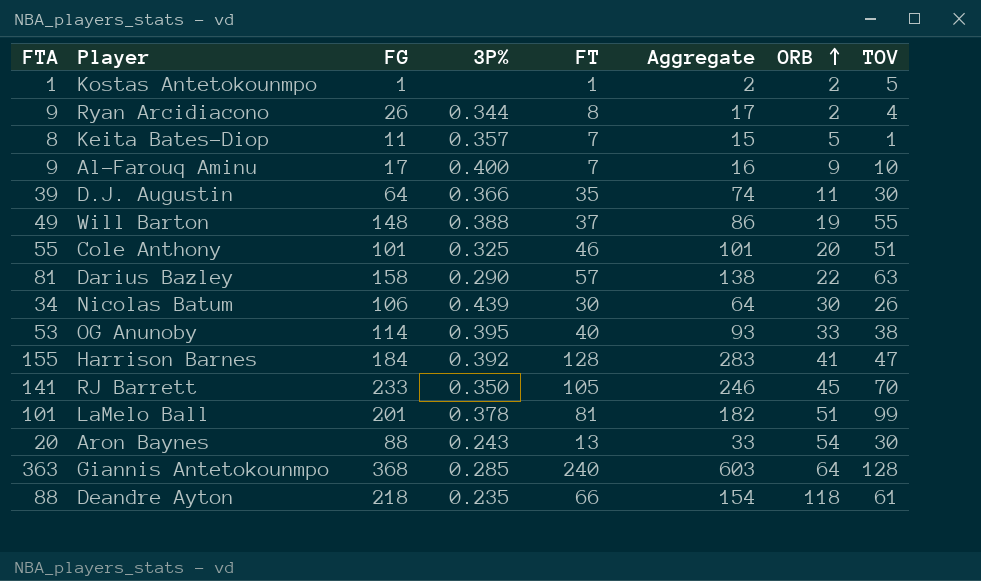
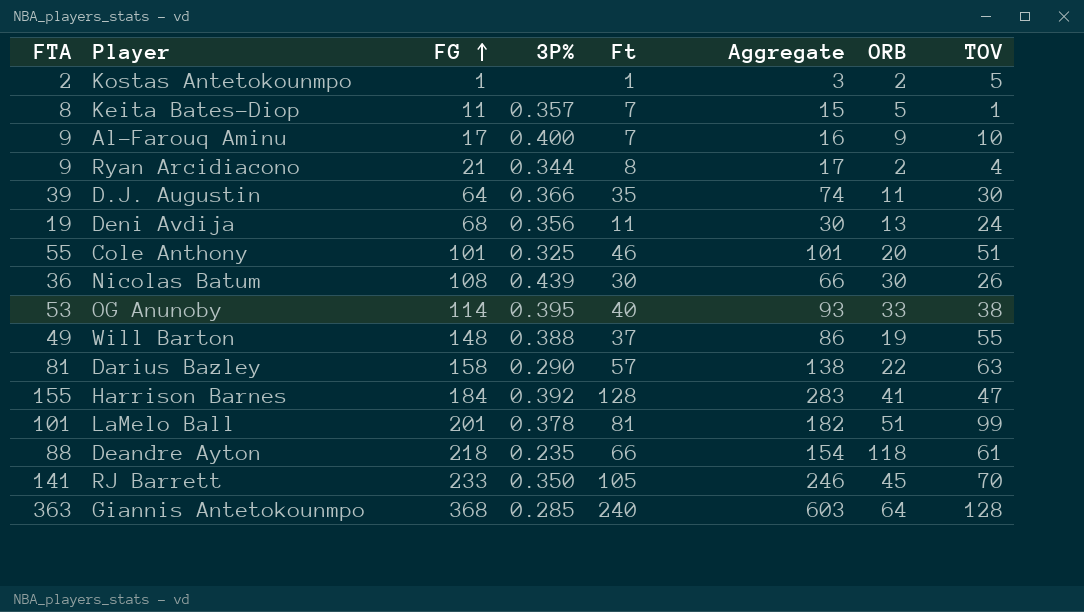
row order: ORB ascending -> FG ascending
column name: FT -> Ft
row Aron Baynes: 20 | 88 | 0.243 | 13 | 33 | 54 | 30 -> none
Kostas Antetokounmpo | FTA: 1 -> 2
Kostas Antetokounmpo | Aggregate: 2 -> 3
Ryan Arcidiacono | FG: 26 -> 21
row Deni Avdija: none -> 19 | 68 | 0.356 | 11 | 30 | 13 | 24
Nicolas Batum | FTA: 34 -> 36
Nicolas Batum | FG: 106 -> 108
Nicolas Batum | Aggregate: 64 -> 66

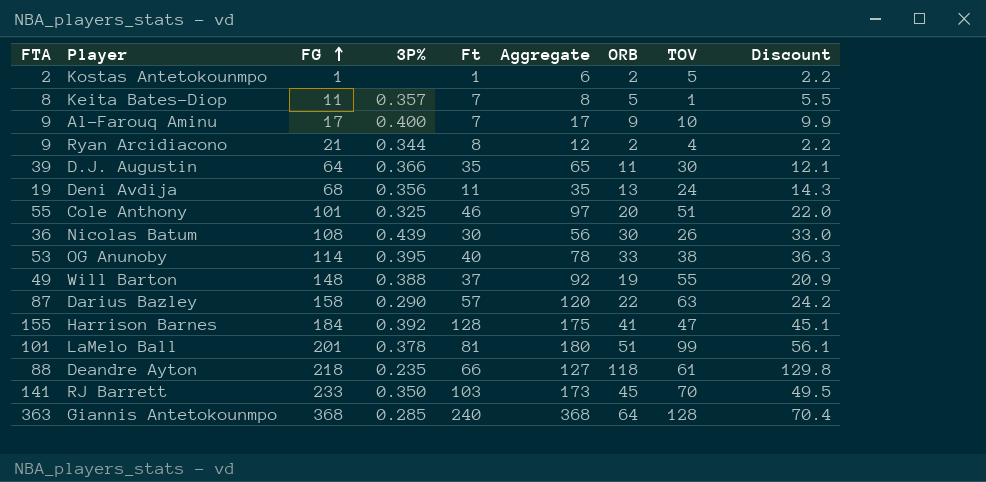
column Aggregate | formula: [FTA] + [Ft] -> [Ft] + [TOV]
column Discount | formula: none -> [ORB] * 1.1
Darius Bazley | FTA: 81 -> 87
RJ Barrett | Ft: 105 -> 103

